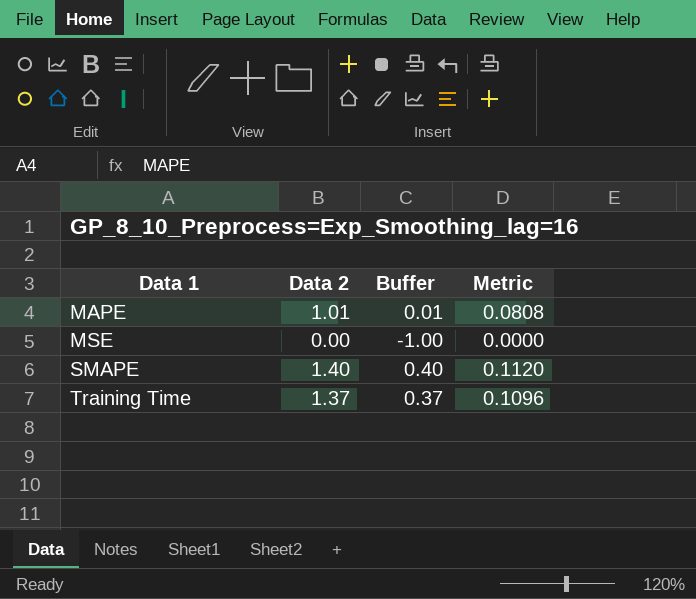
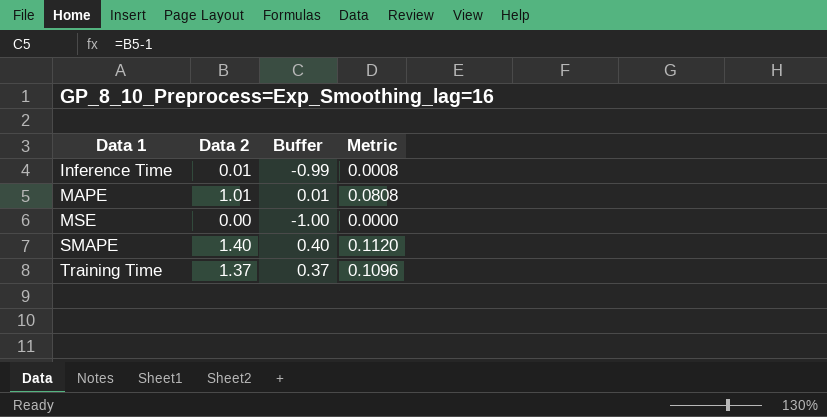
row Inference Time: none -> 0.01 | -0.99 | 0.0008

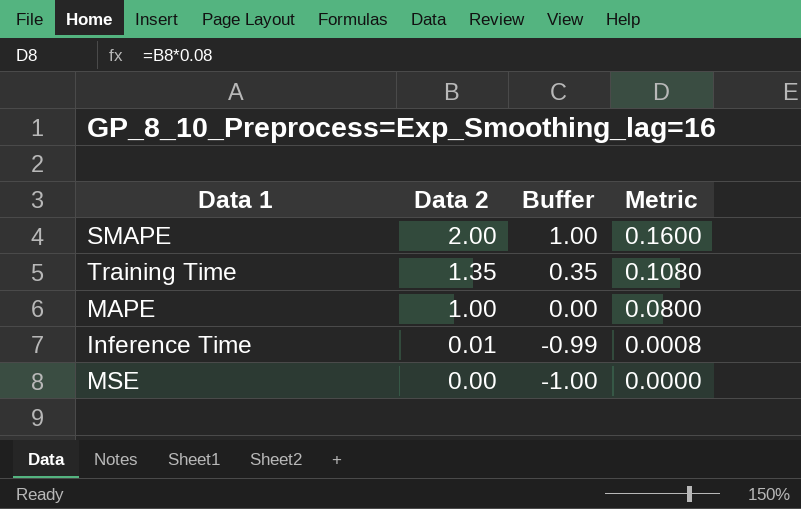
row order: Data 1 ascending -> Data 2 descending
SMAPE | Data 2: 1.40 -> 2.00
SMAPE | Buffer: 0.40 -> 1.00
SMAPE | Metric: 0.1120 -> 0.1600
Training Time | Data 2: 1.37 -> 1.35
Training Time | Buffer: 0.37 -> 0.35
Training Time | Metric: 0.1096 -> 0.1080
MAPE | Data 2: 1.01 -> 1.00
MAPE | Buffer: 0.01 -> 0.00
MAPE | Metric: 0.0808 -> 0.0800

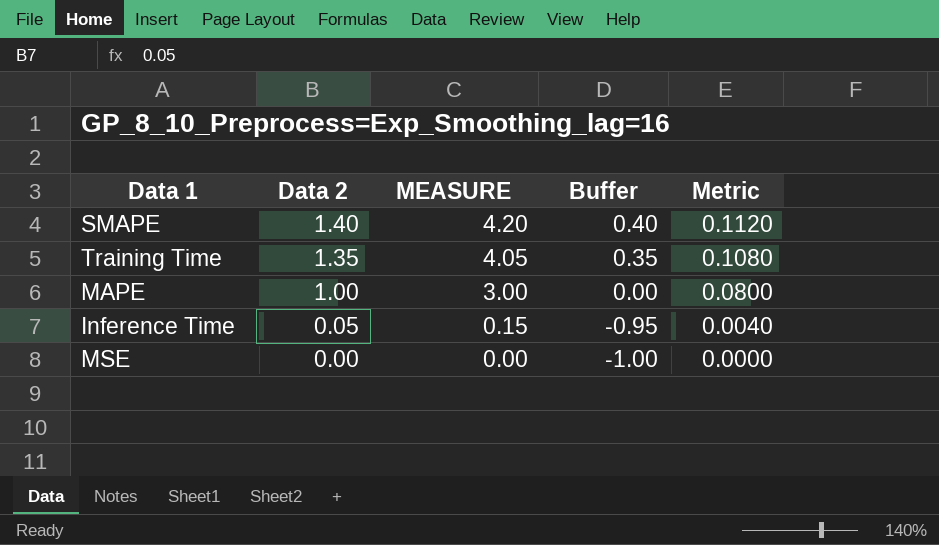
column MEASURE | formula: none -> [Data 2] * 3
SMAPE | Data 2: 2.00 -> 1.40
SMAPE | Buffer: 1.00 -> 0.40
SMAPE | Metric: 0.1600 -> 0.1120
Inference Time | Data 2: 0.01 -> 0.05
Inference Time | Buffer: -0.99 -> -0.95
Inference Time | Metric: 0.0008 -> 0.0040

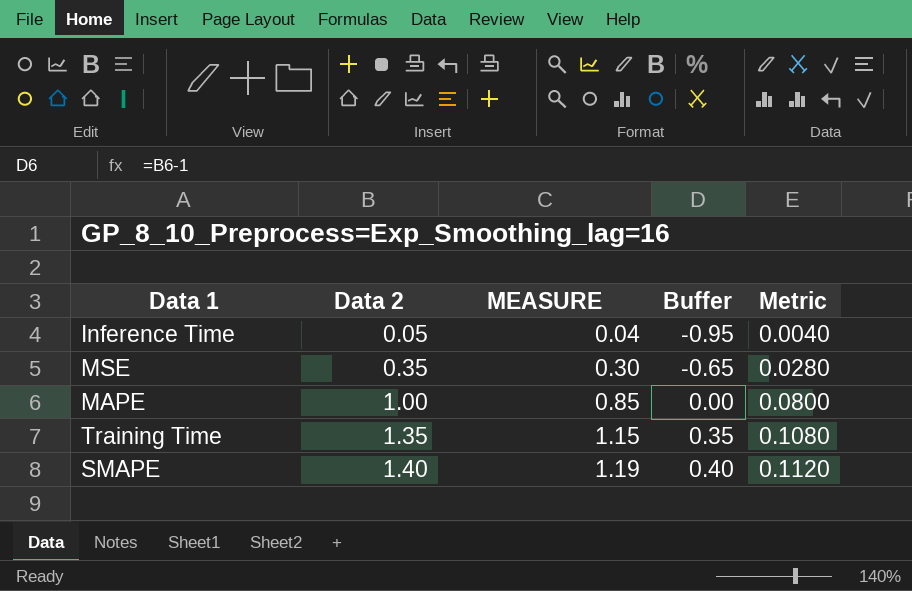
row order: Data 2 descending -> Data 2 ascending
column MEASURE | formula: [Data 2] * 3 -> [Data 2] * 0.85
MSE | Data 2: 0.00 -> 0.35
MSE | Buffer: -1.00 -> -0.65
MSE | Metric: 0.0000 -> 0.0280

